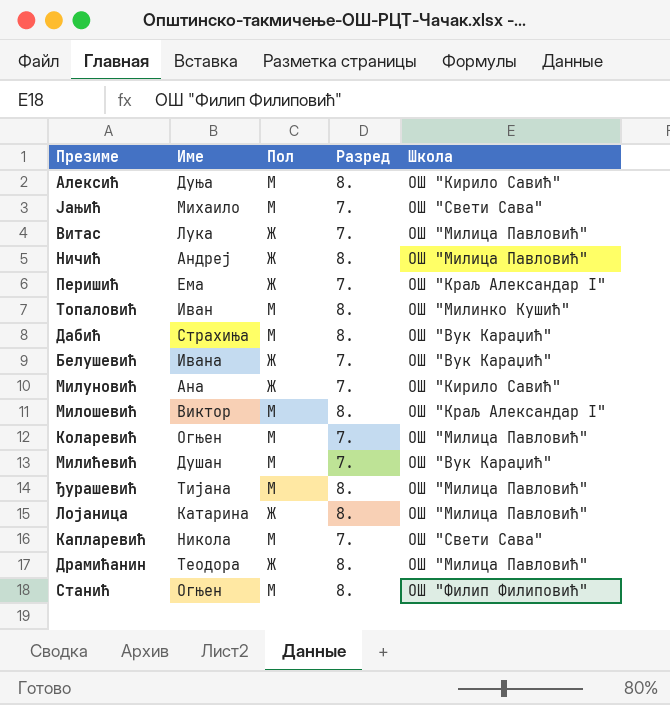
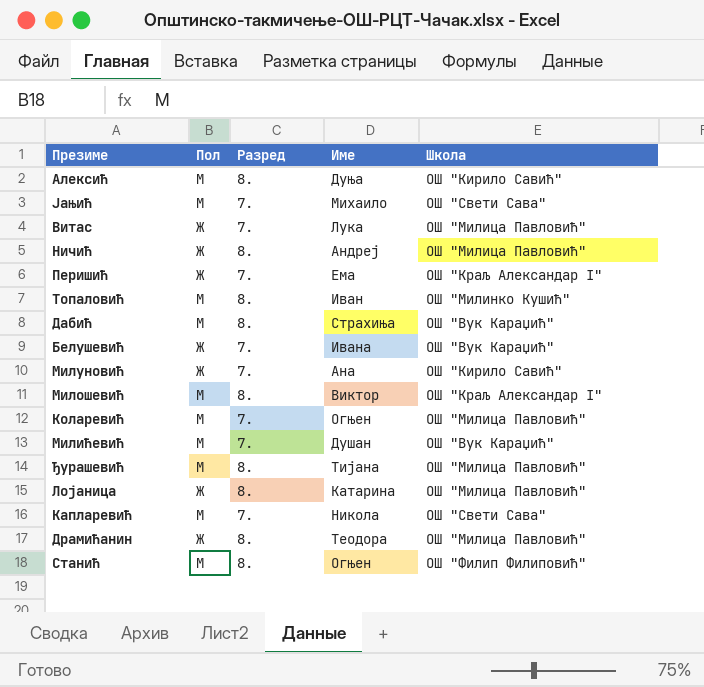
column Име | position: 2 -> 4

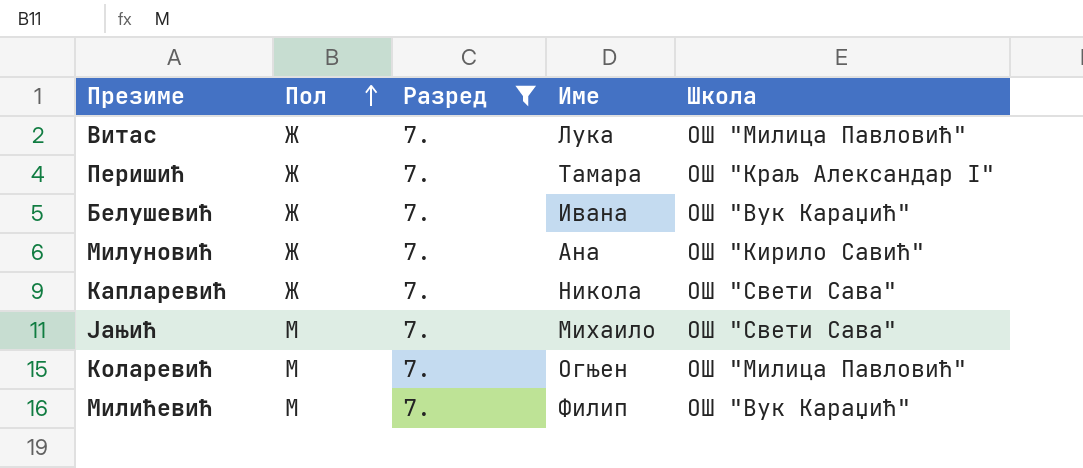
filter: none -> Разред = 7.
row order: none -> Пол ascending
Перишић | Име: Ема -> Тамара
Капларевић | Пол: М -> Ж
Милићевић | Име: Душан -> Филип

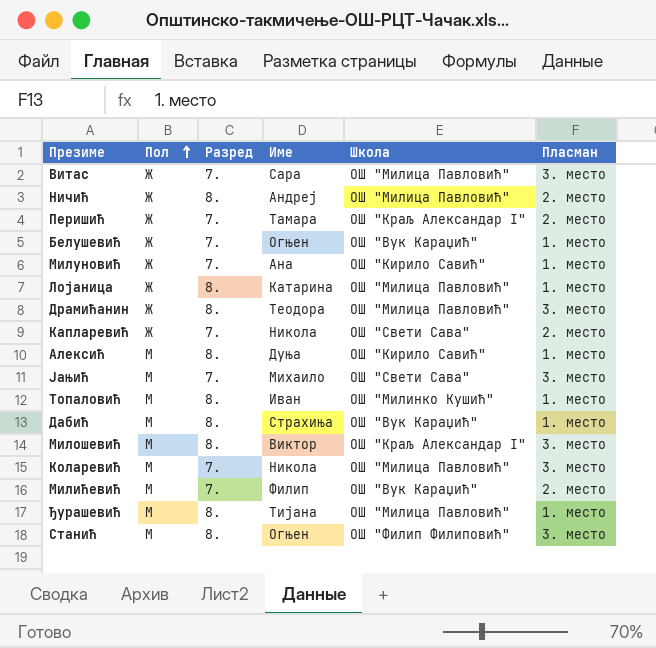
filter: Разред = 7. -> none
column Пласман | position: none -> 6
Витас | Име: Лука -> Сара
Белушевић | Име: Ивана -> Огњен
Коларевић | Име: Огњен -> Никола

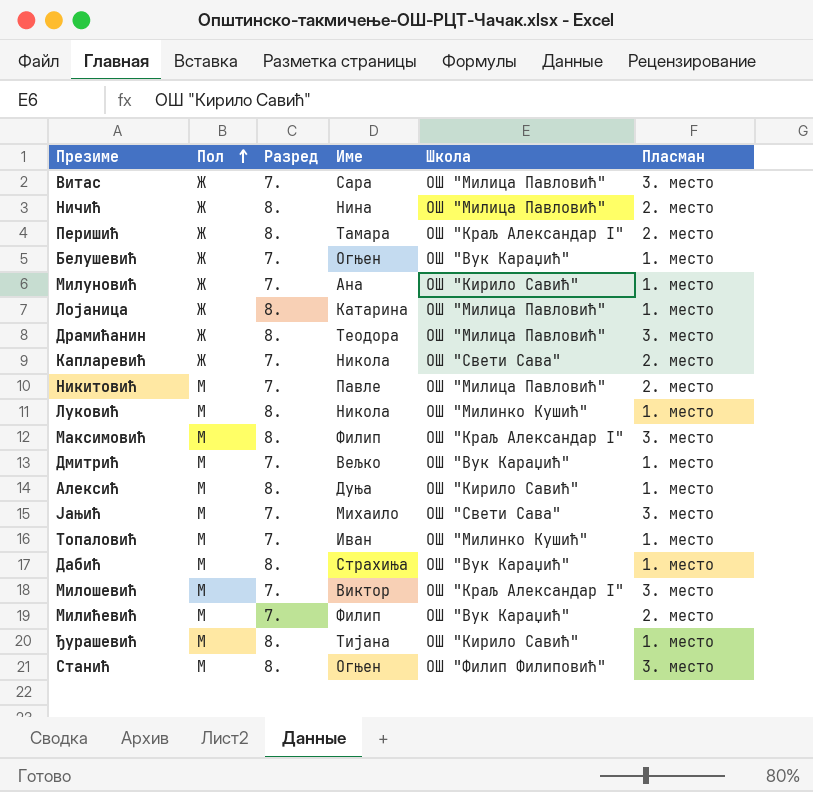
row Коларевић: М | 7. | Никола | ОШ "Милица Павловић" | 3. место -> none
Ничић | Име: Андреј -> Нина
Перишић | Разред: 7. -> 8.
row Никитовић: none -> М | 7. | Павле | ОШ "Милица Павловић" | 2. место
row Луковић: none -> М | 8. | Никола | ОШ "Милинко Кушић" | 1. место
row Максимовић: none -> М | 8. | Филип | OШ "Краљ Александар I" | 3. место
row Дмитрић: none -> М | 7. | Вељко | ОШ "Вук Караџић" | 1. место
Топаловић | Разред: 8. -> 7.
Милошевић | Разред: 8. -> 7.
Ђурашевић | Школа: ОШ "Милица Павловић" -> ОШ "Кирило Савић"

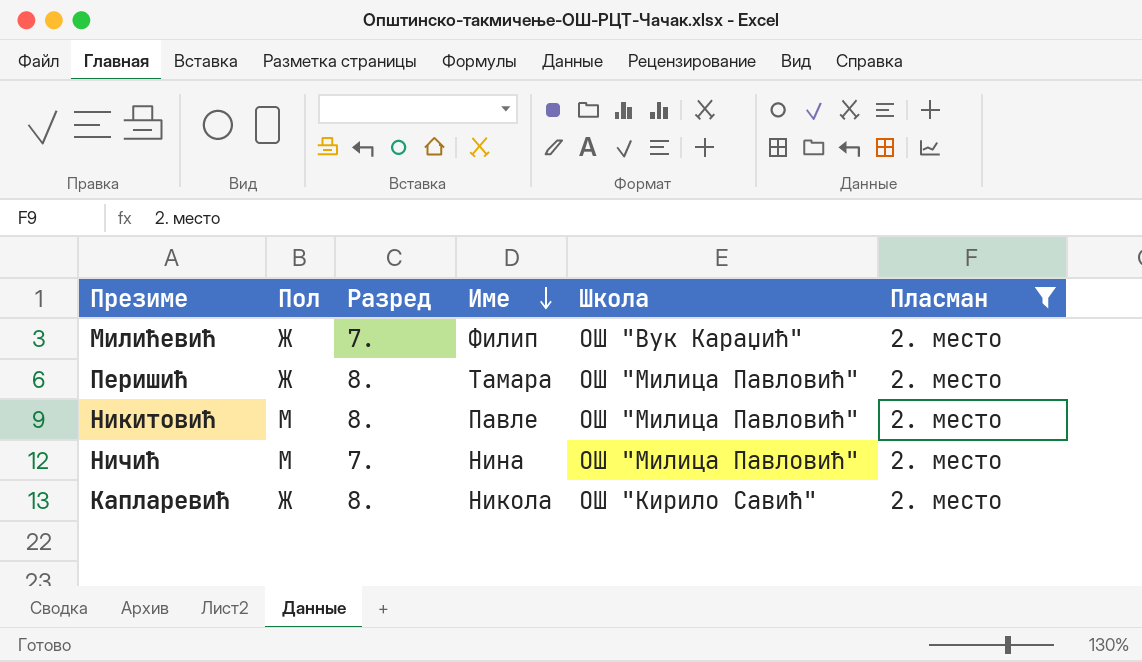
filter: none -> Пласман = 2. место
row order: Пол ascending -> Име descending
Милићевић | Пол: М -> Ж
Перишић | Школа: OШ "Краљ Александар I" -> ОШ "Милица Павловић"
Никитовић | Разред: 7. -> 8.
Ничић | Пол: Ж -> М
Ничић | Разред: 8. -> 7.
Капларевић | Разред: 7. -> 8.
Капларевић | Школа: ОШ "Свети Сава" -> ОШ "Кирило Савић"

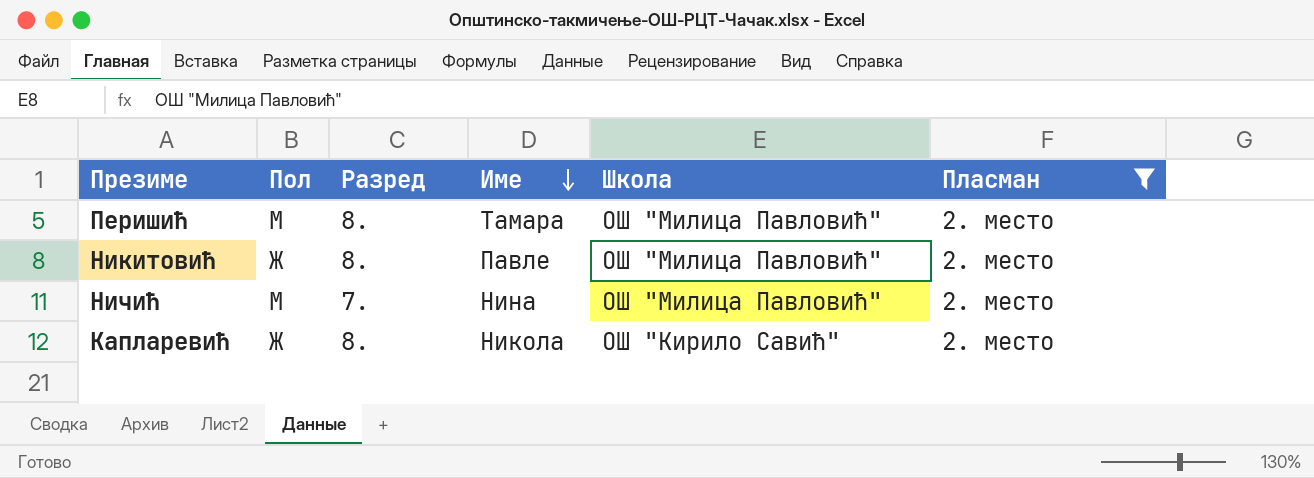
row Милићевић: Ж | 7. | Филип | ОШ "Вук Караџић" | 2. место -> none
Перишић | Пол: Ж -> М
Никитовић | Пол: М -> Ж

